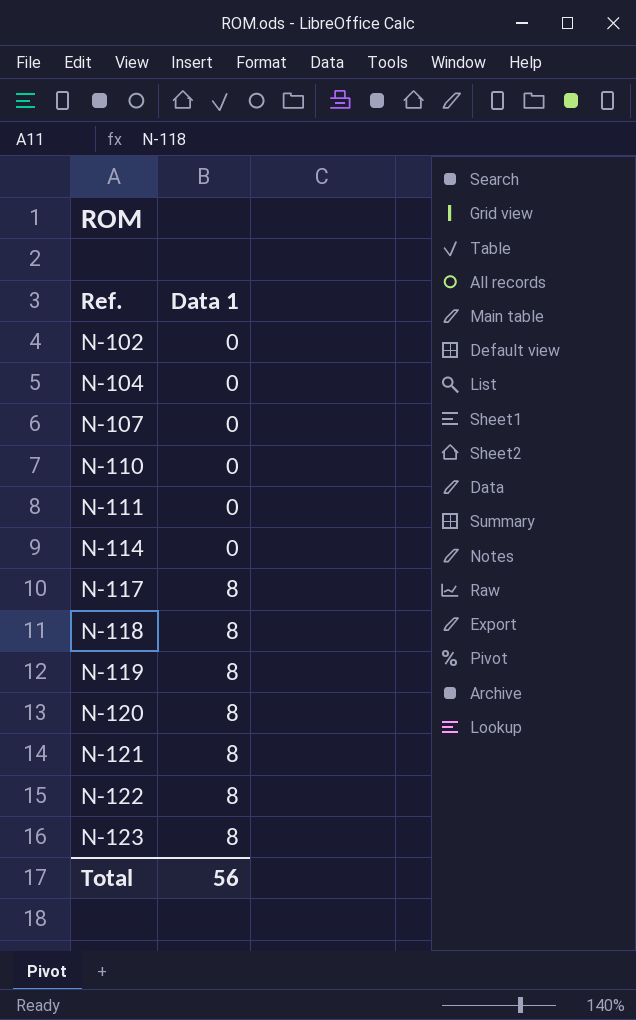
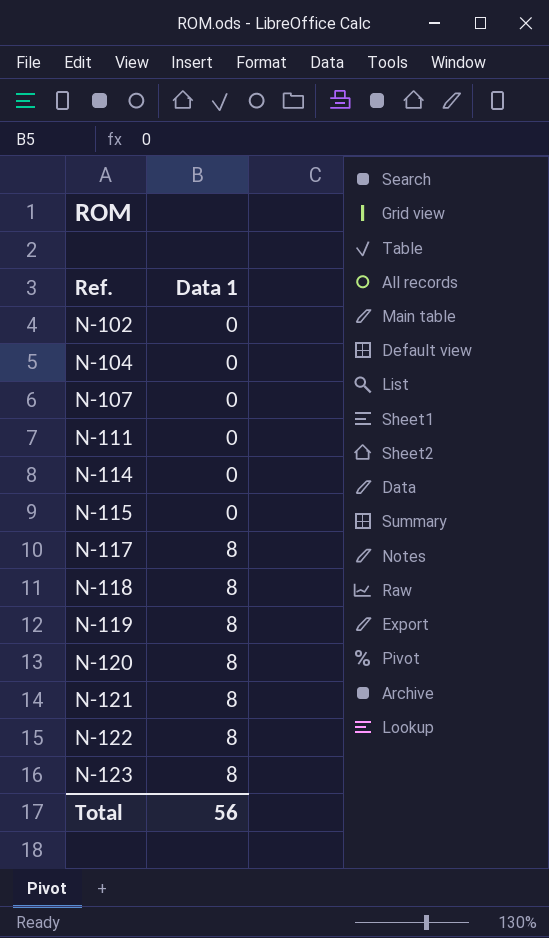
row N-110: 0 -> none
row N-115: none -> 0

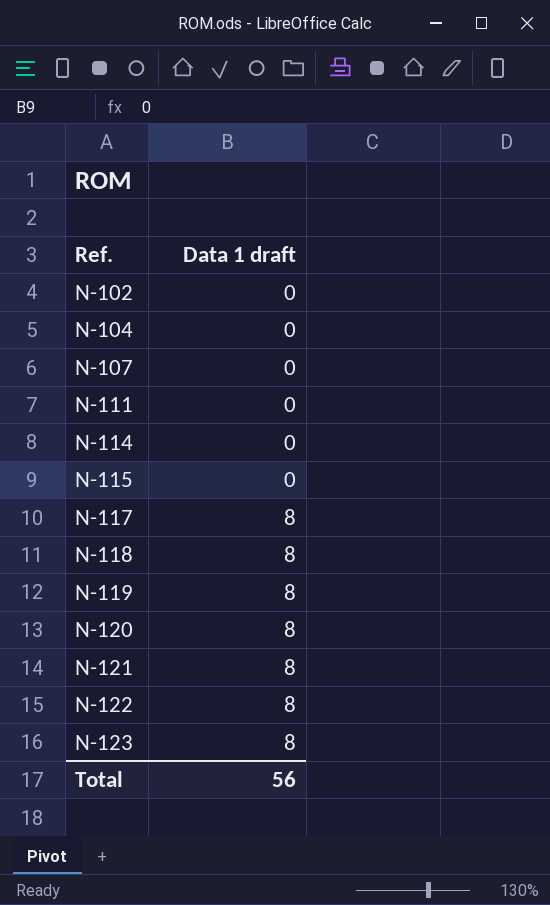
column name: Data 1 -> Data 1 draft

